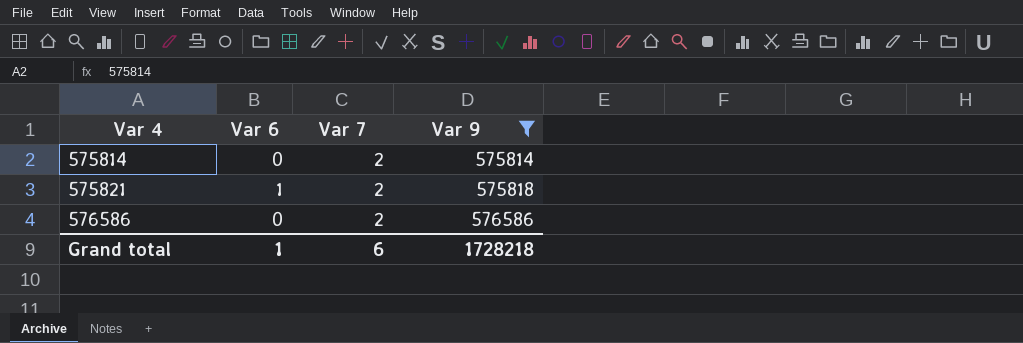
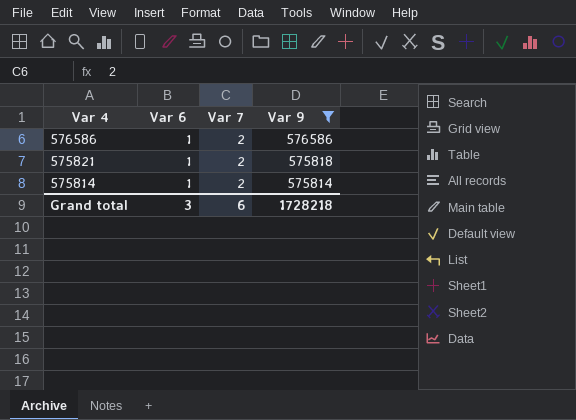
row order: Var 4 ascending -> Var 4 descending
576586 | Var 6: 0 -> 1
575814 | Var 6: 0 -> 1
Grand total | Var 6: 1 -> 3

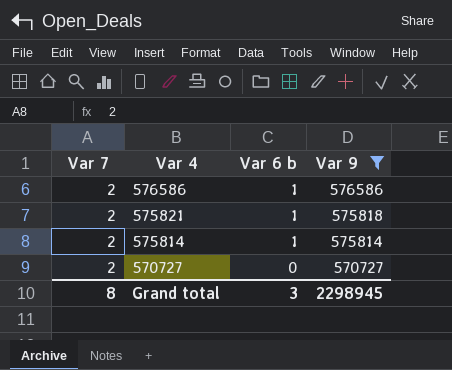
column Var 7 | position: 3 -> 1
column name: Var 6 -> Var 6 b
row 570727: none -> 2 | 0 | 570727
Grand total | Var 7: 6 -> 8
Grand total | Var 9: 1728218 -> 2298945

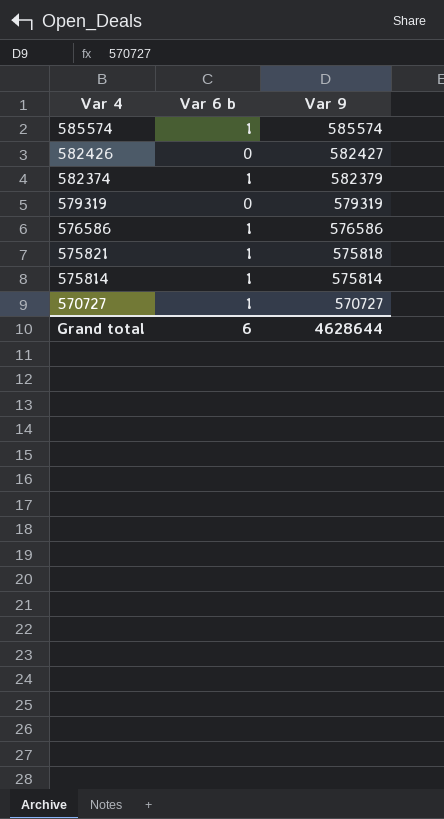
filter: Var 9 <= 576586 -> none
column Var 7 | position: 1 -> none
570727 | Var 6 b: 0 -> 1
Grand total | Var 6 b: 3 -> 6
Grand total | Var 9: 2298945 -> 4628644

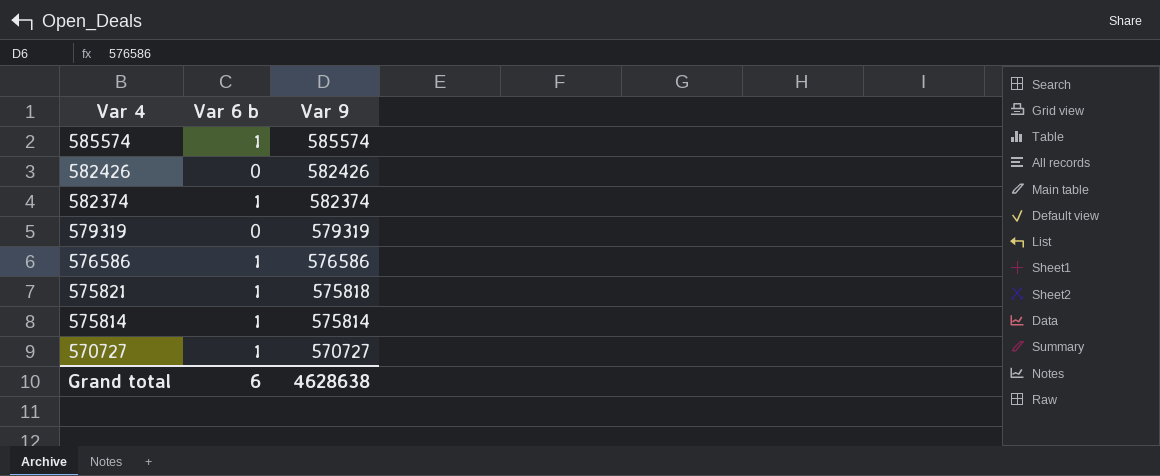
582426 | Var 9: 582427 -> 582426
582374 | Var 9: 582379 -> 582374
Grand total | Var 9: 4628644 -> 4628638

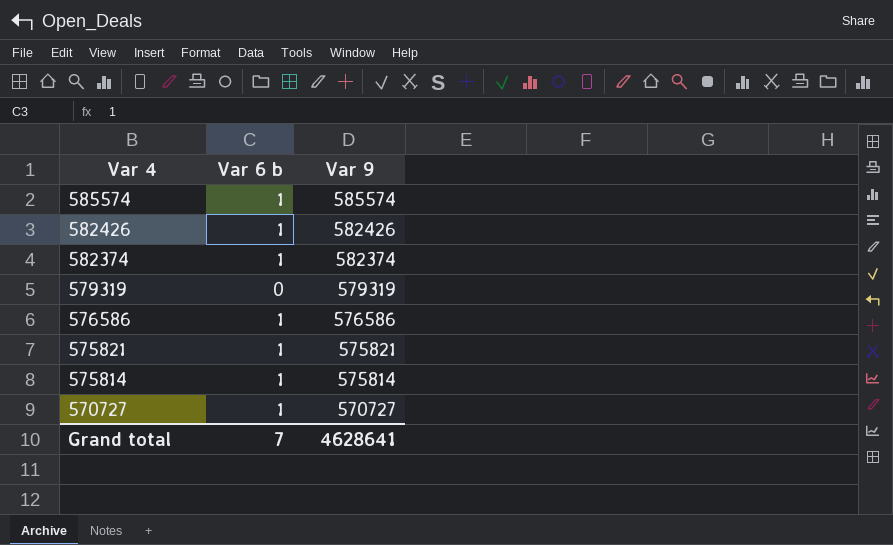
582426 | Var 6 b: 0 -> 1
575821 | Var 9: 575818 -> 575821
Grand total | Var 6 b: 6 -> 7
Grand total | Var 9: 4628638 -> 4628641

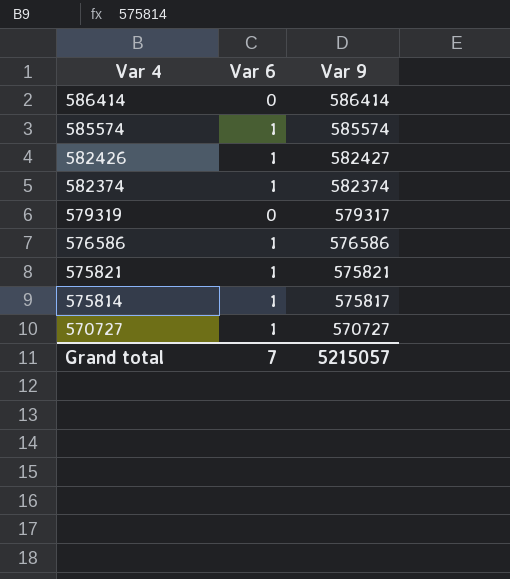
column name: Var 6 b -> Var 6
row 586414: none -> 0 | 586414
582426 | Var 9: 582426 -> 582427
579319 | Var 9: 579319 -> 579317
575814 | Var 9: 575814 -> 575817
Grand total | Var 9: 4628641 -> 5215057

